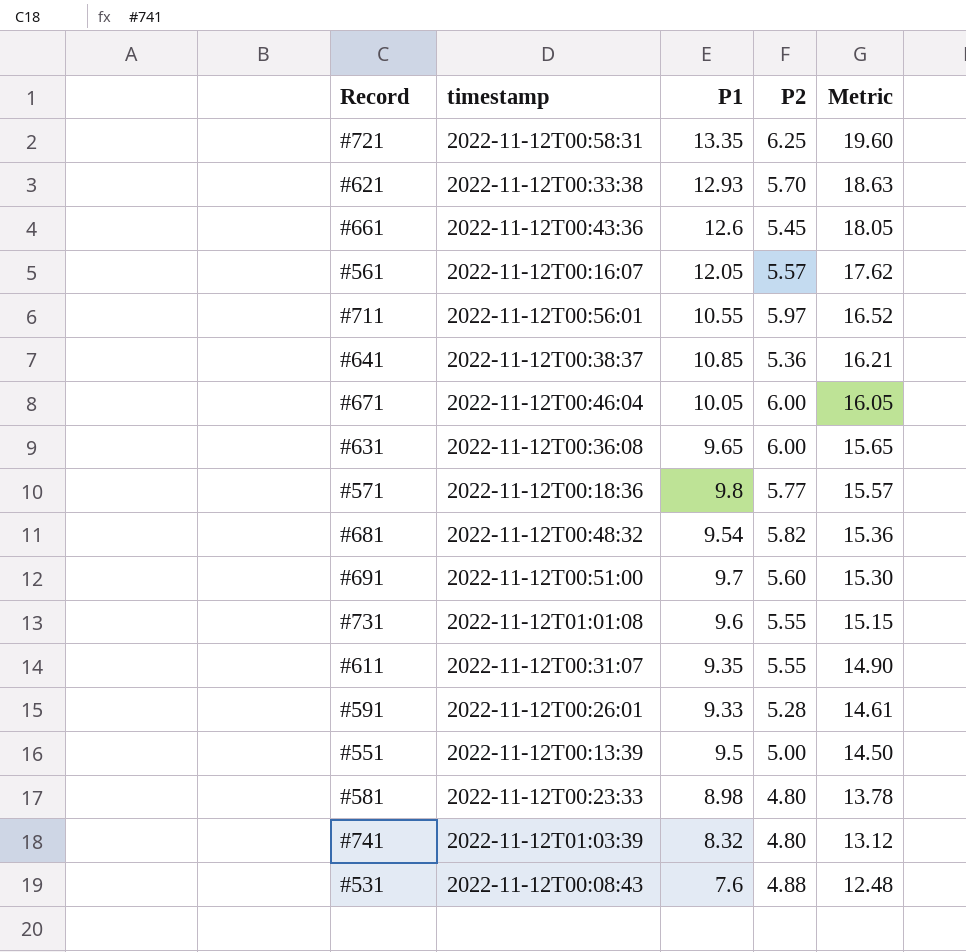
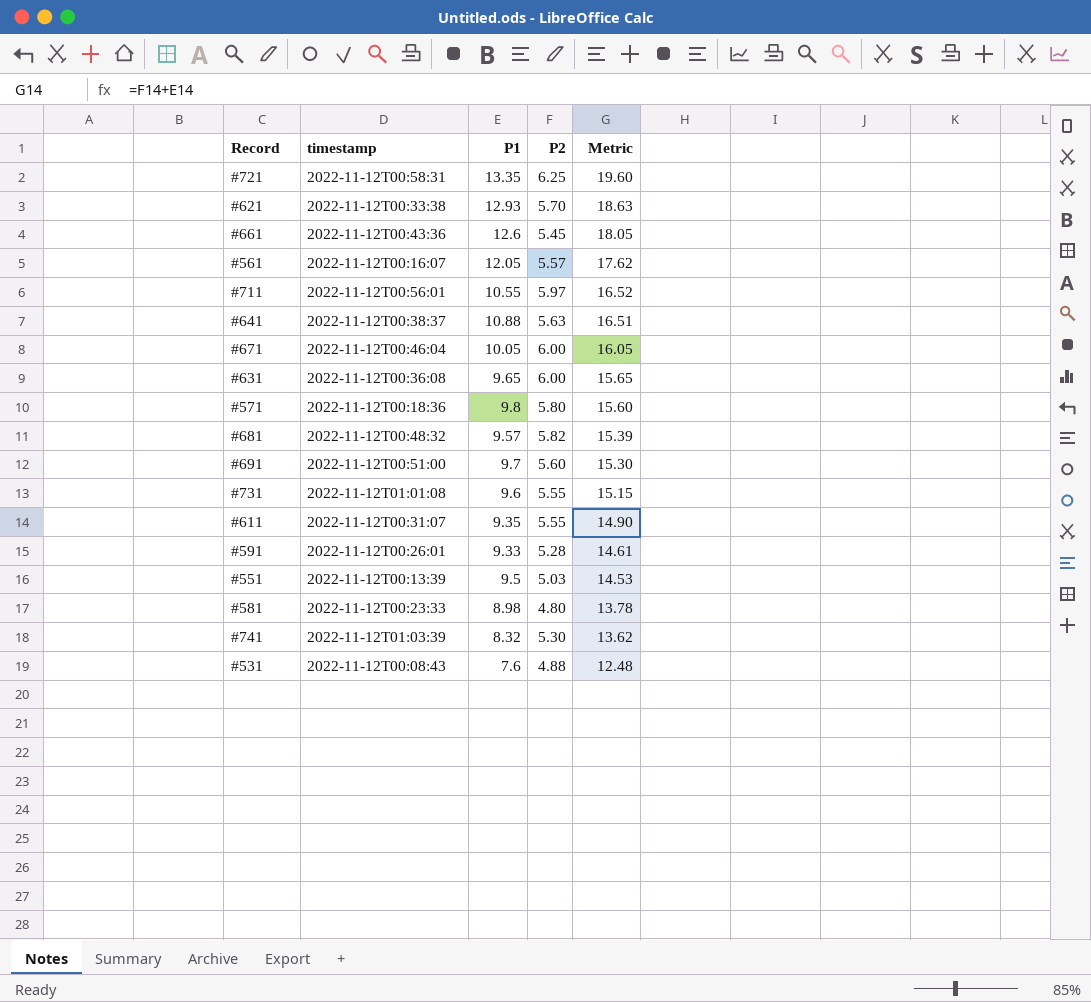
#641 | P1: 10.85 -> 10.88
#641 | P2: 5.36 -> 5.63
#641 | Metric: 16.21 -> 16.51
#571 | P2: 5.77 -> 5.80
#571 | Metric: 15.57 -> 15.60
#681 | P1: 9.54 -> 9.57
#681 | Metric: 15.36 -> 15.39
#551 | P2: 5.00 -> 5.03
#551 | Metric: 14.50 -> 14.53
#741 | P2: 4.80 -> 5.30
#741 | Metric: 13.12 -> 13.62

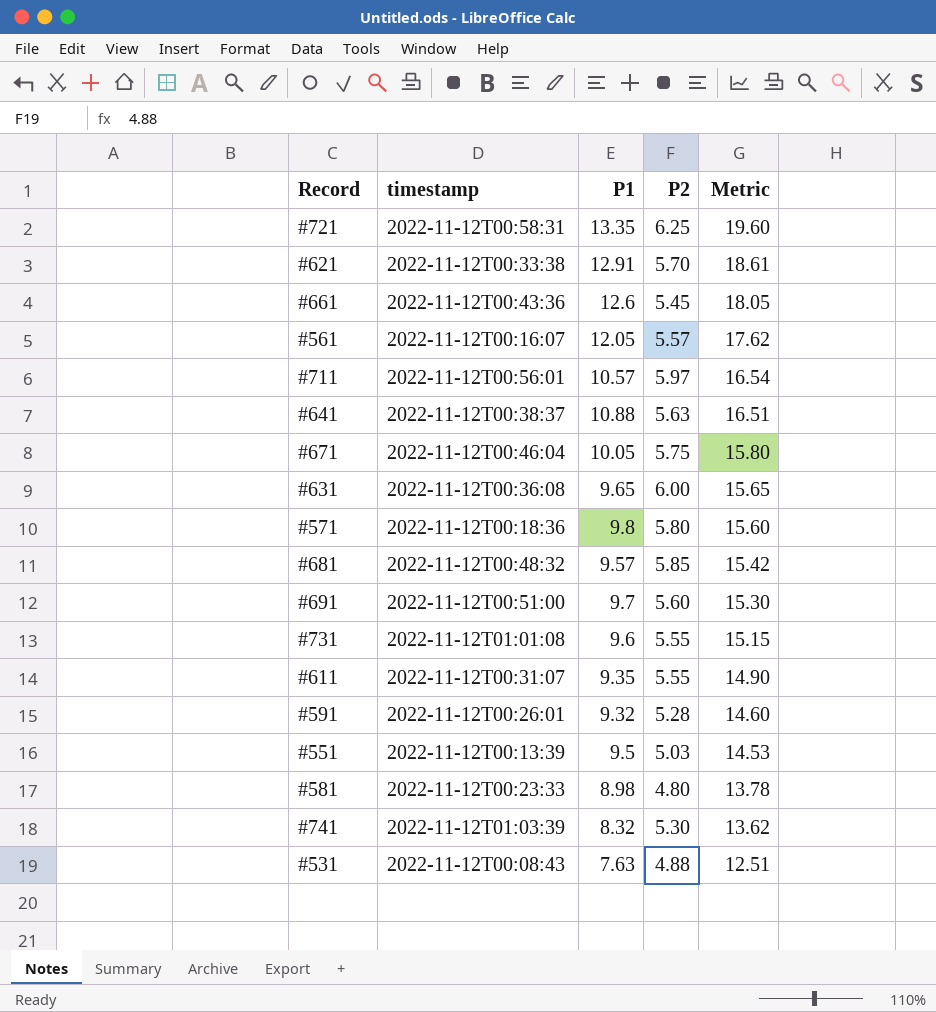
#621 | P1: 12.93 -> 12.91
#621 | Metric: 18.63 -> 18.61
#711 | P1: 10.55 -> 10.57
#711 | Metric: 16.52 -> 16.54
#671 | P2: 6.00 -> 5.75
#671 | Metric: 16.05 -> 15.80
#681 | P2: 5.82 -> 5.85
#681 | Metric: 15.39 -> 15.42
#591 | P1: 9.33 -> 9.32
#591 | Metric: 14.61 -> 14.60
#531 | P1: 7.6 -> 7.63
#531 | Metric: 12.48 -> 12.51

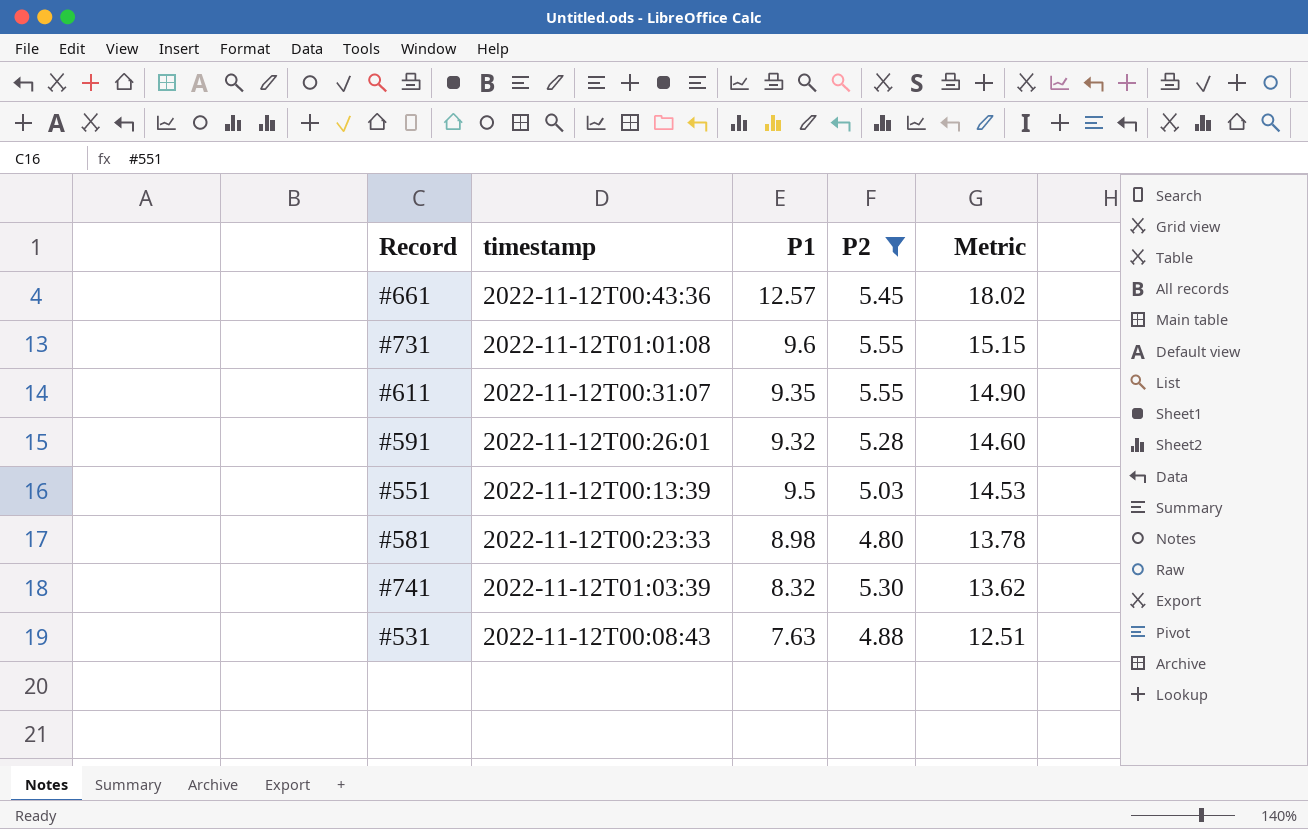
filter: none -> P2 <= 5.55
#661 | P1: 12.6 -> 12.57
#661 | Metric: 18.05 -> 18.02

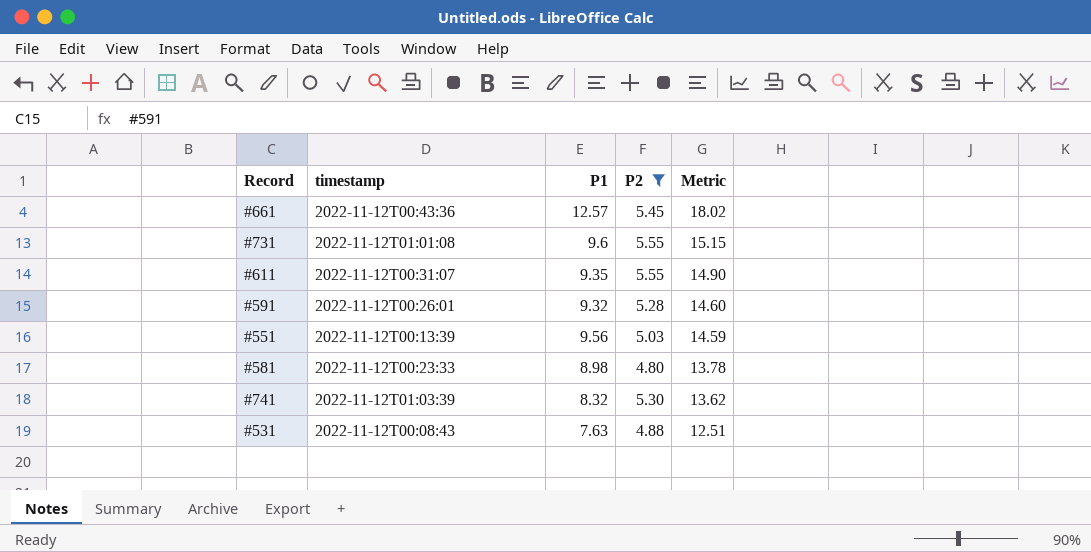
#551 | P1: 9.5 -> 9.56
#551 | Metric: 14.53 -> 14.59

